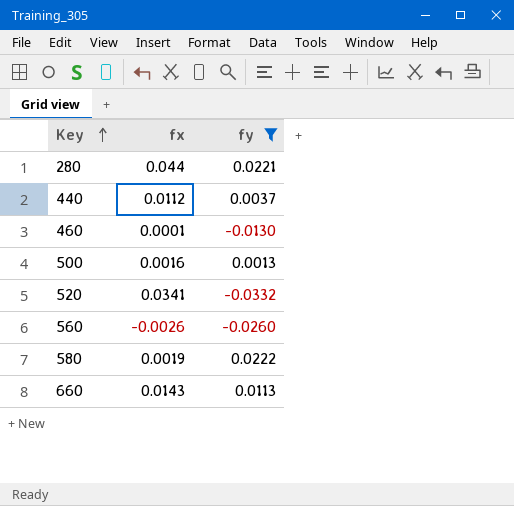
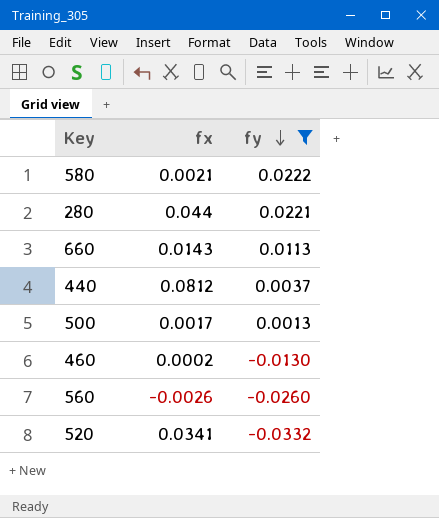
row order: Key ascending -> fy descending
580 | fx: 0.0019 -> 0.0021
440 | fx: 0.0112 -> 0.0812
500 | fx: 0.0016 -> 0.0017
460 | fx: 0.0001 -> 0.0002

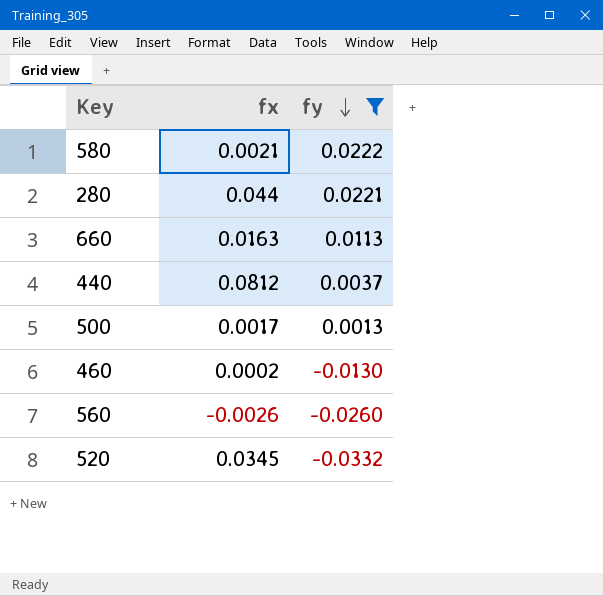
660 | fx: 0.0143 -> 0.0163
520 | fx: 0.0341 -> 0.0345

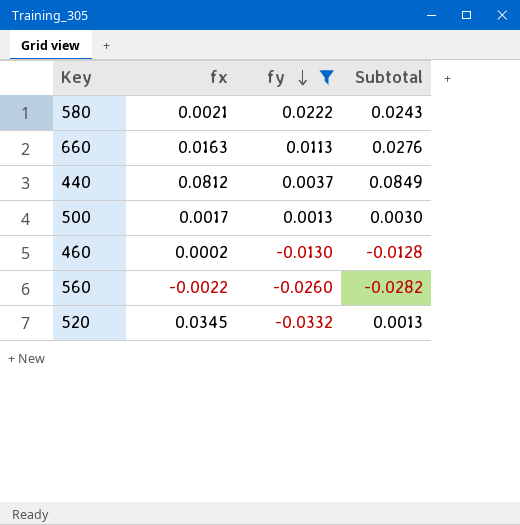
column Subtotal | formula: none -> [fx] + [fy]
row 280: 0.044 | 0.0221 -> none
560 | fx: -0.0026 -> -0.0022

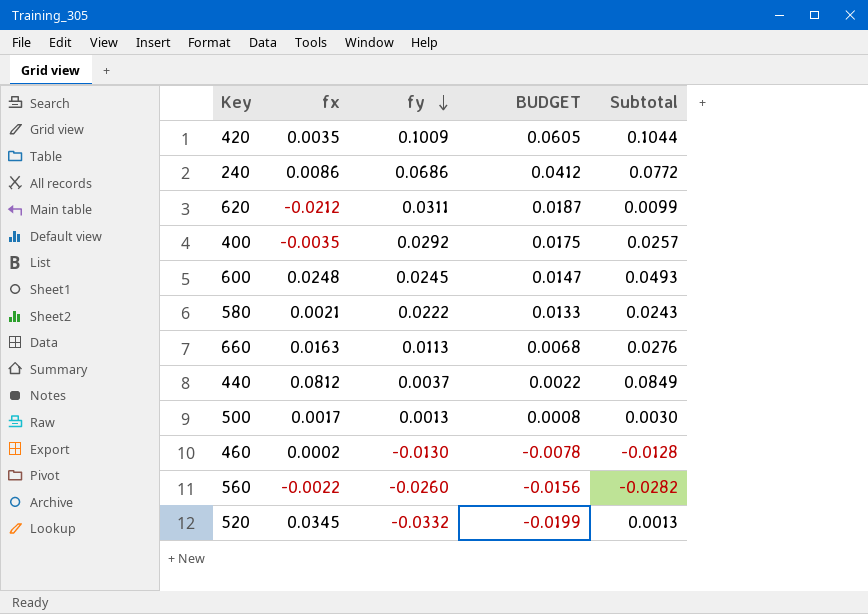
filter: fy <= 0.0222 -> none
column BUDGET | formula: none -> [fy] * 0.6

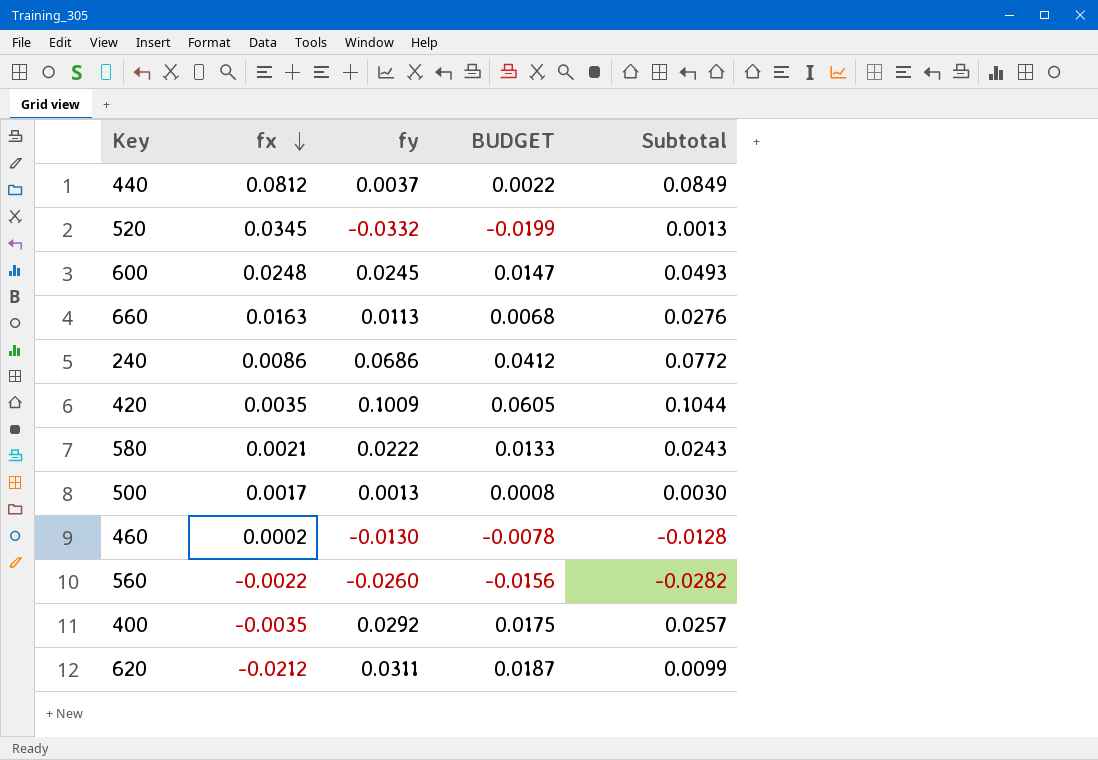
row order: fy descending -> fx descending

